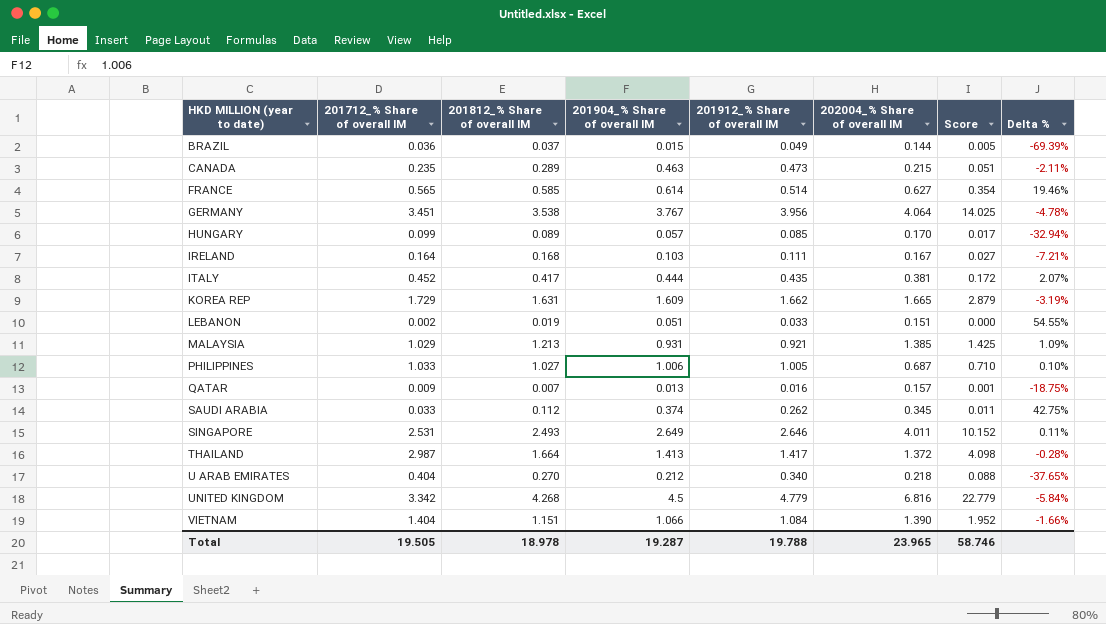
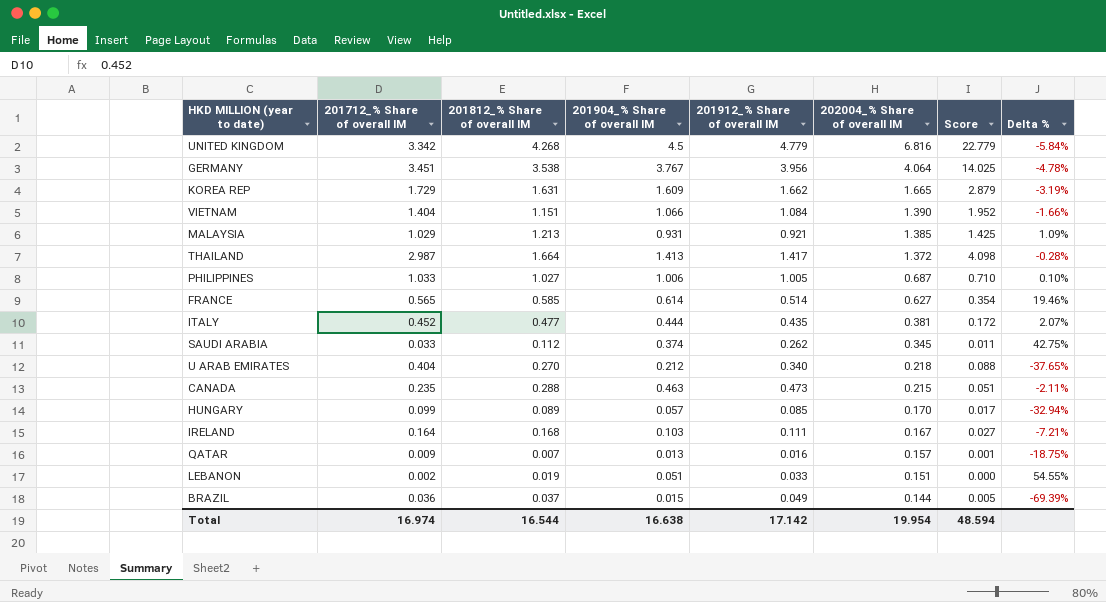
row order: HKD MILLION (year to date) ascending -> 202004_% Share of overall IM descending
row SINGAPORE: 2.531 | 2.493 | 2.649 | 2.646 | 4.011 | 10.152 | 0.11% -> none
ITALY | 201812_% Share of overall IM: 0.417 -> 0.477
CANADA | 201812_% Share of overall IM: 0.289 -> 0.288
Total | 201712_% Share of overall IM: 19.505 -> 16.974
Total | 201812_% Share of overall IM: 18.978 -> 16.544
Total | 201904_% Share of overall IM: 19.287 -> 16.638
Total | 201912_% Share of overall IM: 19.788 -> 17.142
Total | 202004_% Share of overall IM: 23.965 -> 19.954
Total | Score: 58.746 -> 48.594

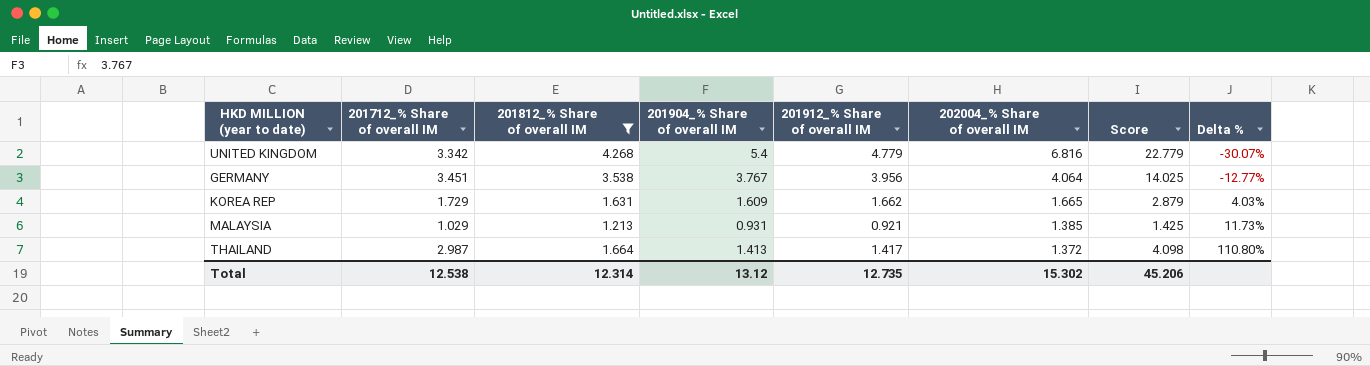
filter: none -> 201812_% Share of overall IM >= 1.213
column Delta % | formula: ([201904_% Share of overall IM] - [201912_% Share of overall IM]) / [201912_% Share of overall IM] -> ([201712_% Share of overall IM] - [201912_% Share of overall IM]) / [201912_% Share of overall IM]
UNITED KINGDOM | 201904_% Share of overall IM: 4.5 -> 5.4
Total | 201712_% Share of overall IM: 16.974 -> 12.538
Total | 201812_% Share of overall IM: 16.544 -> 12.314
Total | 201904_% Share of overall IM: 16.638 -> 13.12
Total | 201912_% Share of overall IM: 17.142 -> 12.735
Total | 202004_% Share of overall IM: 19.954 -> 15.302
Total | Score: 48.594 -> 45.206

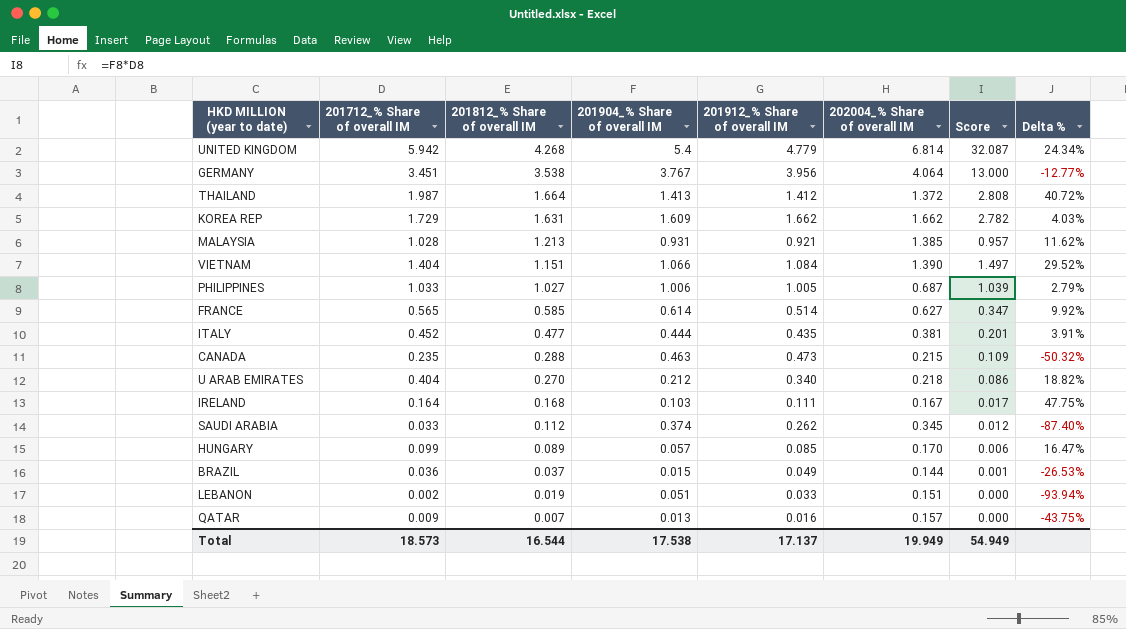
filter: 201812_% Share of overall IM >= 1.213 -> none
row order: 202004_% Share of overall IM descending -> 201812_% Share of overall IM descending
column Score | formula: [201712_% Share of overall IM] * [202004_% Share of overall IM] -> [201712_% Share of overall IM] * [201904_% Share of overall IM]
UNITED KINGDOM | 201712_% Share of overall IM: 3.342 -> 5.942
UNITED KINGDOM | 202004_% Share of overall IM: 6.816 -> 6.814
UNITED KINGDOM | Delta %: -30.07% -> 24.34%
THAILAND | 201712_% Share of overall IM: 2.987 -> 1.987
THAILAND | 201912_% Share of overall IM: 1.417 -> 1.412
THAILAND | Delta %: 110.80% -> 40.72%
KOREA REP | 202004_% Share of overall IM: 1.665 -> 1.662
MALAYSIA | 201712_% Share of overall IM: 1.029 -> 1.028
MALAYSIA | Delta %: 11.73% -> 11.62%
Total | 201712_% Share of overall IM: 12.538 -> 18.573
Total | 201812_% Share of overall IM: 12.314 -> 16.544
Total | 201904_% Share of overall IM: 13.12 -> 17.538
Total | 201912_% Share of overall IM: 12.735 -> 17.137
Total | 202004_% Share of overall IM: 15.302 -> 19.949
Total | Score: 45.206 -> 54.949

